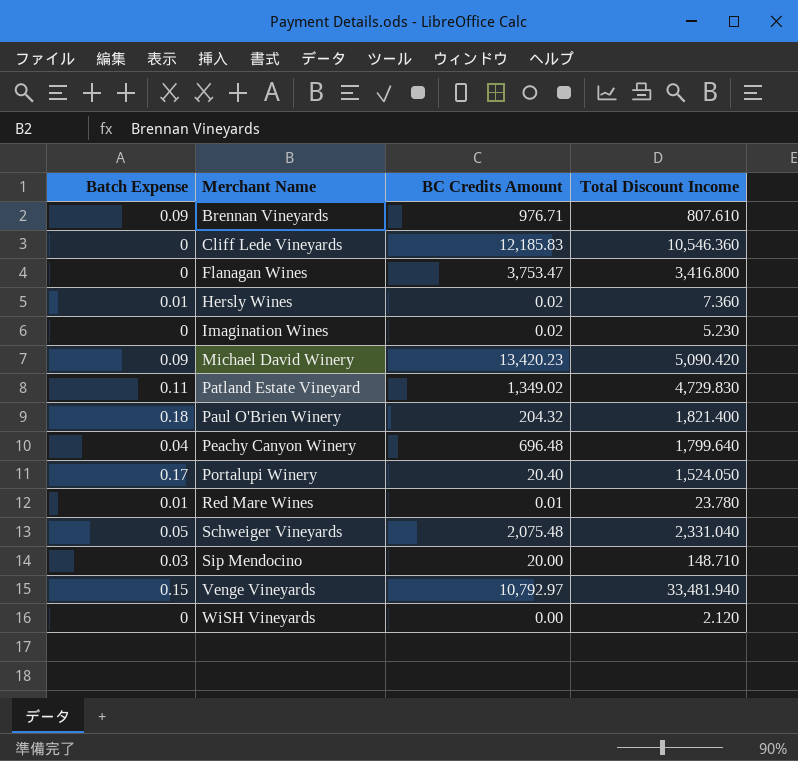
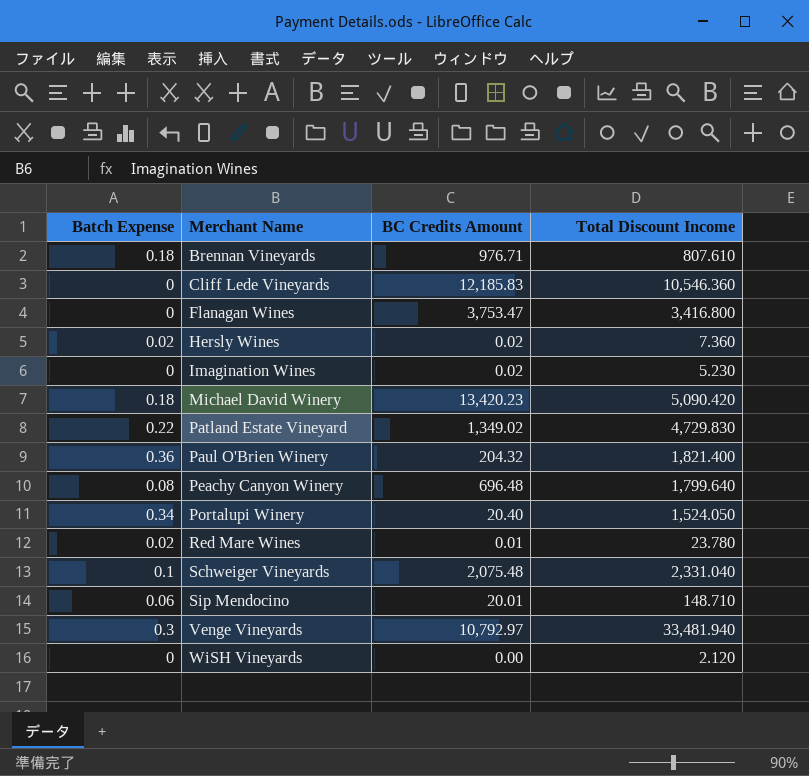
Brennan Vineyards | Batch Expense: 0.09 -> 0.18
Hersly Wines | Batch Expense: 0.01 -> 0.02
Michael David Winery | Batch Expense: 0.09 -> 0.18
Patland Estate Vineyard | Batch Expense: 0.11 -> 0.22
Paul O'Brien Winery | Batch Expense: 0.18 -> 0.36
Peachy Canyon Winery | Batch Expense: 0.04 -> 0.08
Portalupi Winery | Batch Expense: 0.17 -> 0.34
Red Mare Wines | Batch Expense: 0.01 -> 0.02
Schweiger Vineyards | Batch Expense: 0.05 -> 0.1
Sip Mendocino | Batch Expense: 0.03 -> 0.06
Sip Mendocino | BC Credits Amount: 20.00 -> 20.01
Venge Vineyards | Batch Expense: 0.15 -> 0.3

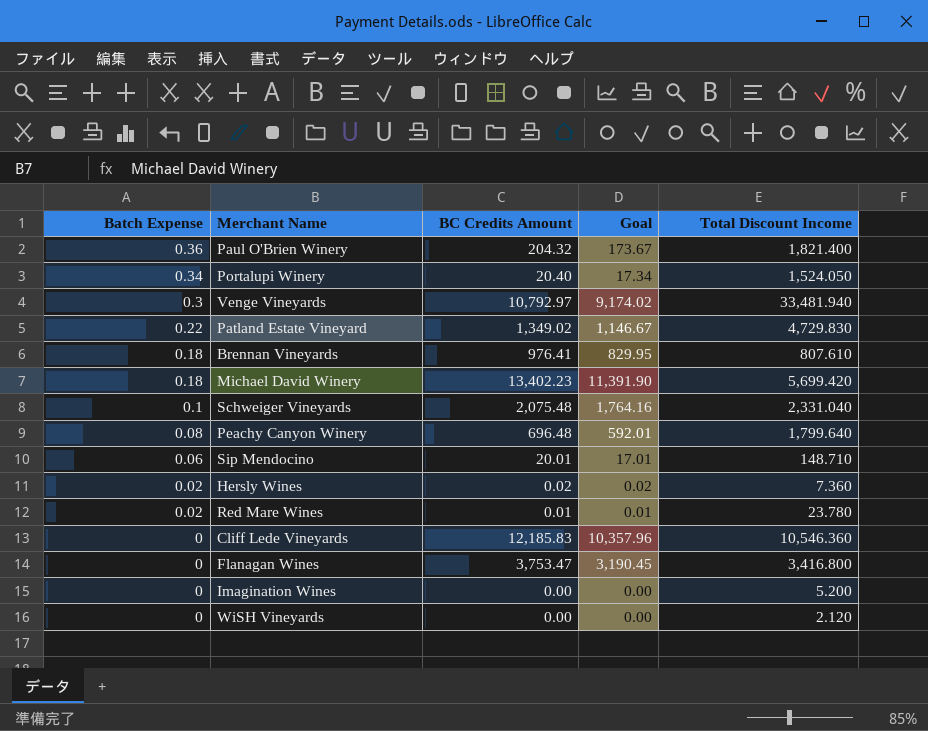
row order: Merchant Name ascending -> Batch Expense descending
column Goal | formula: none -> [BC Credits Amount] * 0.85
Brennan Vineyards | BC Credits Amount: 976.71 -> 976.41
Michael David Winery | BC Credits Amount: 13,420.23 -> 13,402.23
Michael David Winery | Total Discount Income: 5,090.420 -> 5,699.420
Imagination Wines | BC Credits Amount: 0.02 -> 0.00
Imagination Wines | Total Discount Income: 5.230 -> 5.200

